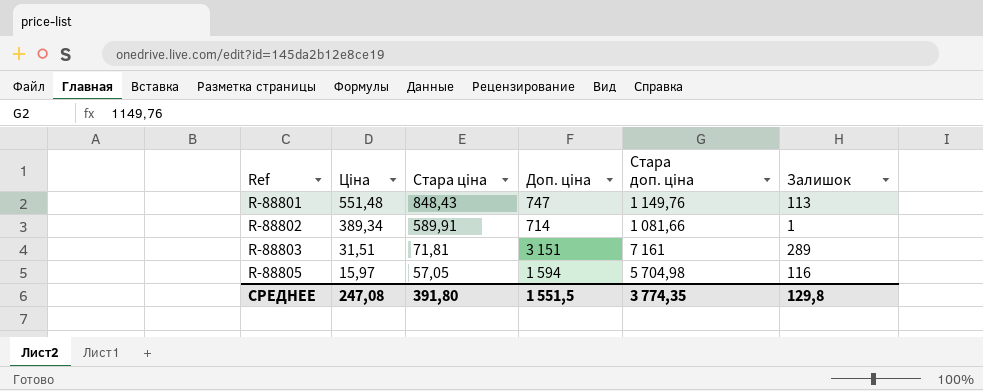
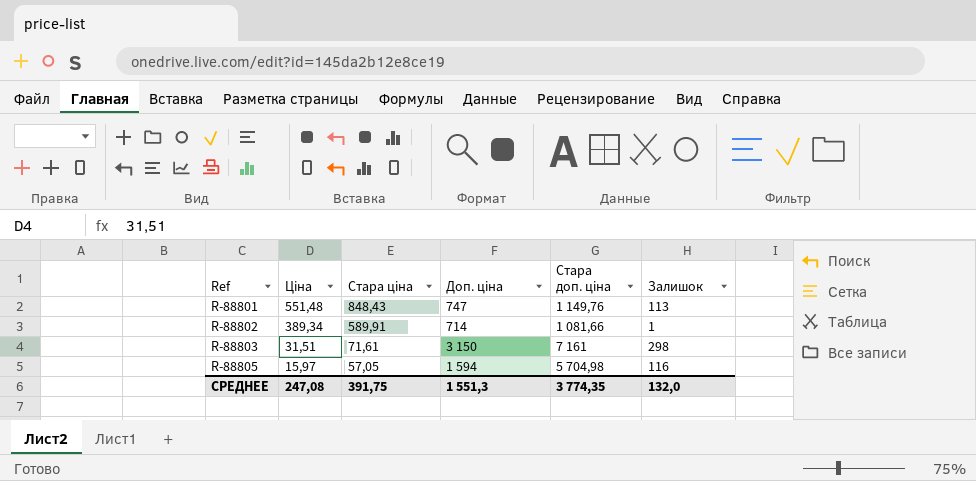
R-88803 | Стара ціна: 71,81 -> 71,61
R-88803 | Доп. ціна: 3 151 -> 3 150
R-88803 | Залишок: 289 -> 298
СРЕДНЕЕ | Стара ціна: 391,80 -> 391,75
СРЕДНЕЕ | Доп. ціна: 1 551,5 -> 1 551,3
СРЕДНЕЕ | Залишок: 129,8 -> 132,0

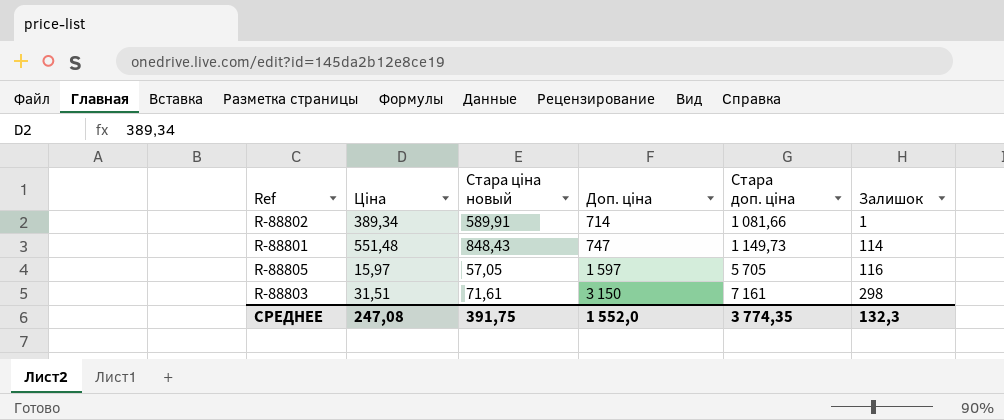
row order: Ref ascending -> Доп. ціна ascending
column name: Стара ціна -> Стара ціна новый
R-88801 | Стара доп. ціна: 1 149,76 -> 1 149,73
R-88801 | Залишок: 113 -> 114
R-88805 | Доп. ціна: 1 594 -> 1 597
R-88805 | Стара доп. ціна: 5 704,98 -> 5 705
СРЕДНЕЕ | Доп. ціна: 1 551,3 -> 1 552,0
СРЕДНЕЕ | Залишок: 132,0 -> 132,3

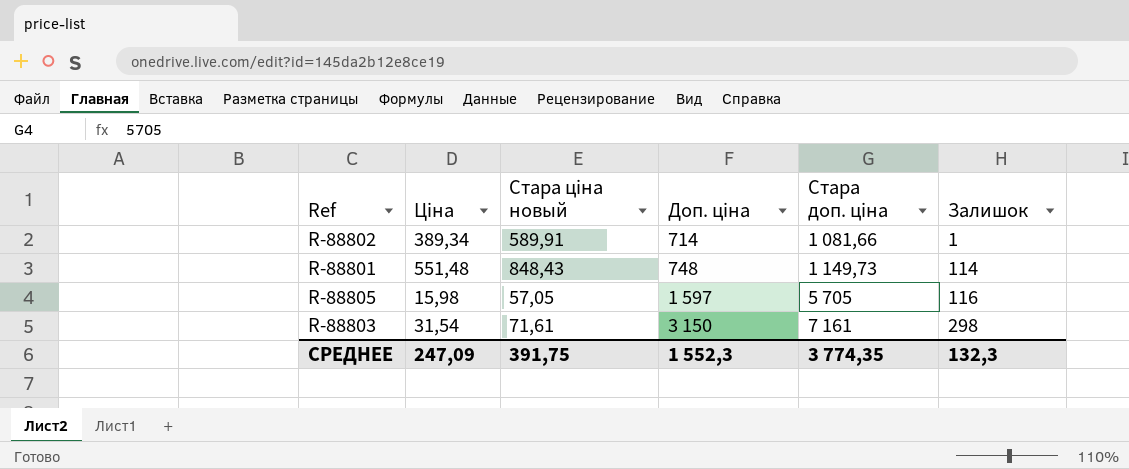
R-88801 | Доп. ціна: 747 -> 748
R-88805 | Ціна: 15,97 -> 15,98
R-88803 | Ціна: 31,51 -> 31,54
СРЕДНЕЕ | Ціна: 247,08 -> 247,09
СРЕДНЕЕ | Доп. ціна: 1 552,0 -> 1 552,3

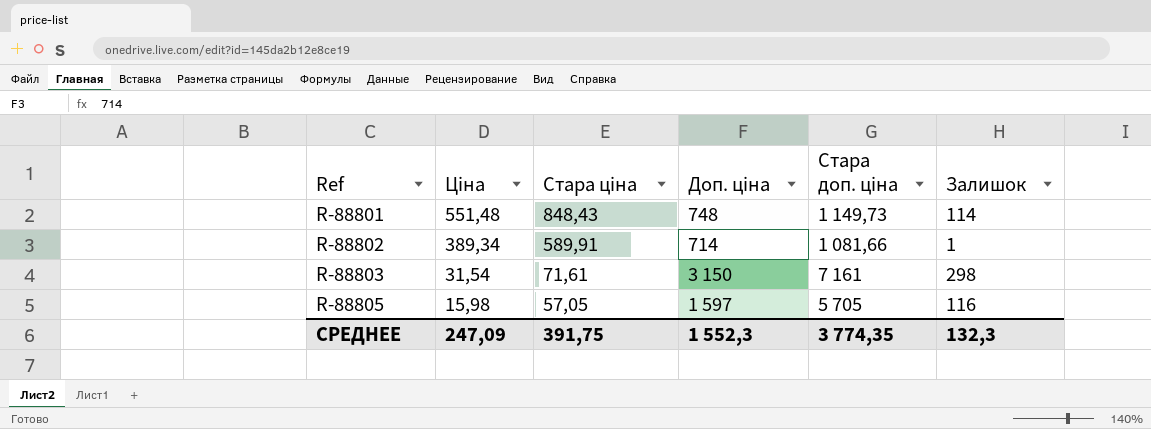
row order: Доп. ціна ascending -> Ref ascending
column name: Стара ціна новый -> Стара ціна

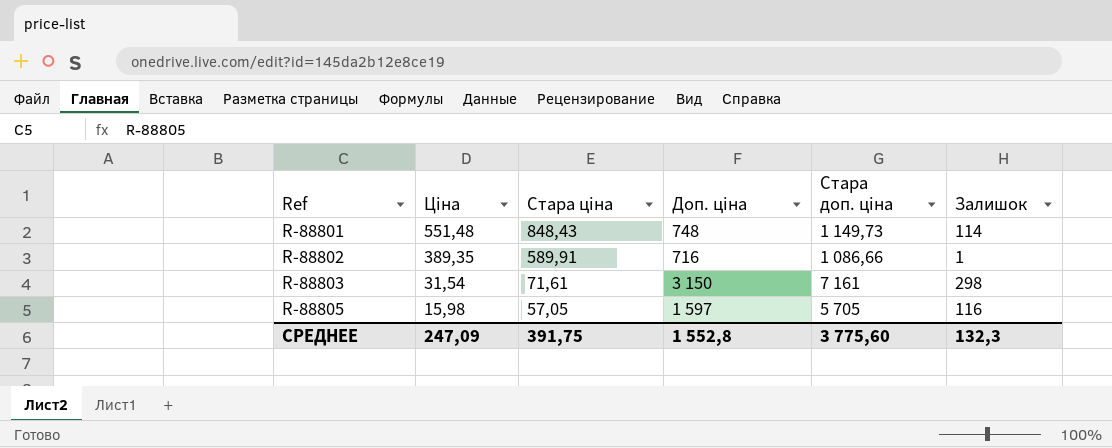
R-88802 | Ціна: 389,34 -> 389,35
R-88802 | Доп. ціна: 714 -> 716
R-88802 | Стара доп. ціна: 1 081,66 -> 1 086,66
СРЕДНЕЕ | Доп. ціна: 1 552,3 -> 1 552,8
СРЕДНЕЕ | Стара доп. ціна: 3 774,35 -> 3 775,60

